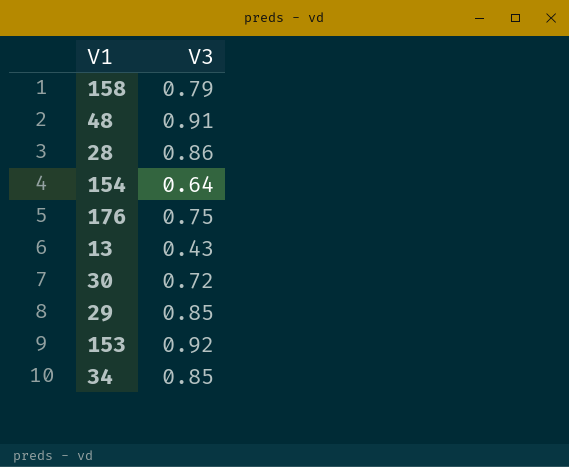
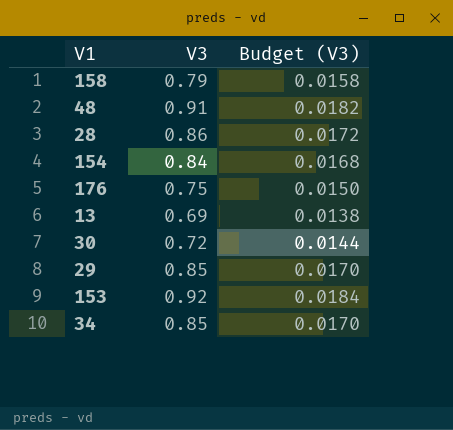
column Budget (V3) | formula: none -> [V3] * 0.02
154 | V3: 0.64 -> 0.84
13 | V3: 0.43 -> 0.69

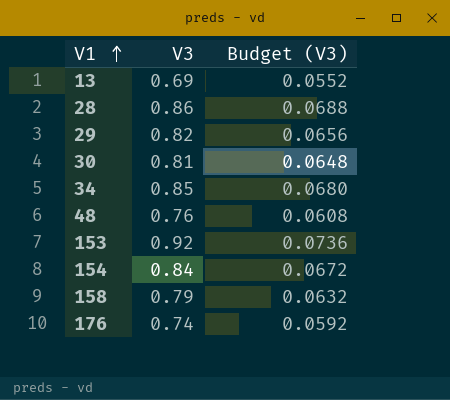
row order: none -> V1 ascending
column Budget (V3) | formula: [V3] * 0.02 -> [V3] * 0.08
29 | V3: 0.85 -> 0.82
30 | V3: 0.72 -> 0.81
48 | V3: 0.91 -> 0.76
176 | V3: 0.75 -> 0.74

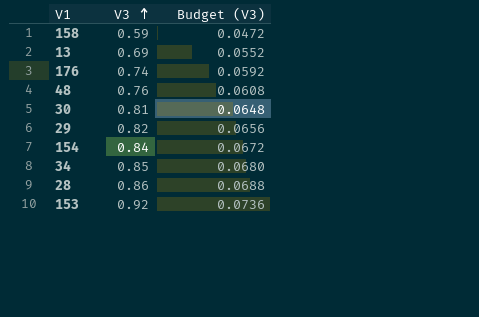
row order: V1 ascending -> V3 ascending
158 | V3: 0.79 -> 0.59
158 | Budget (V3): 0.0632 -> 0.0472

